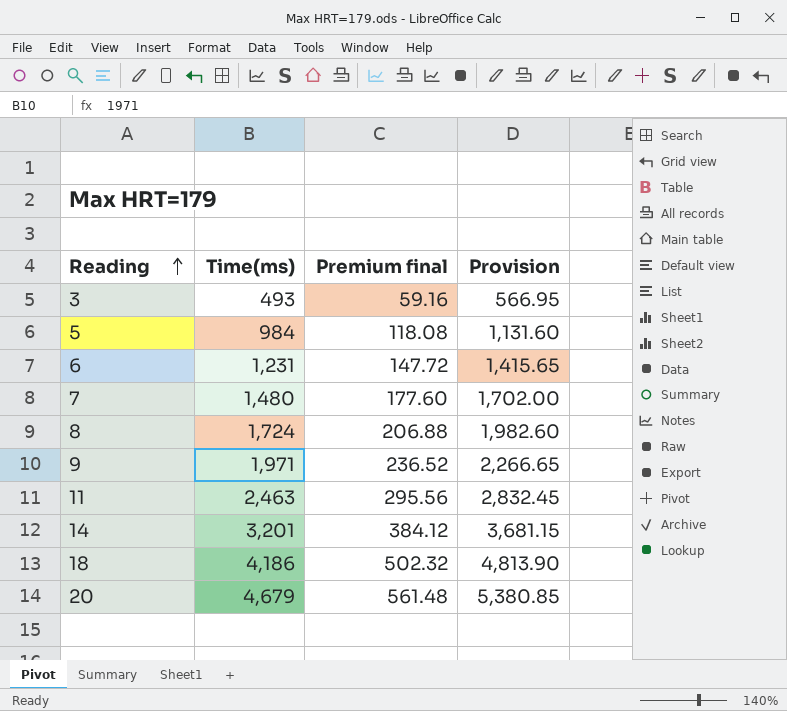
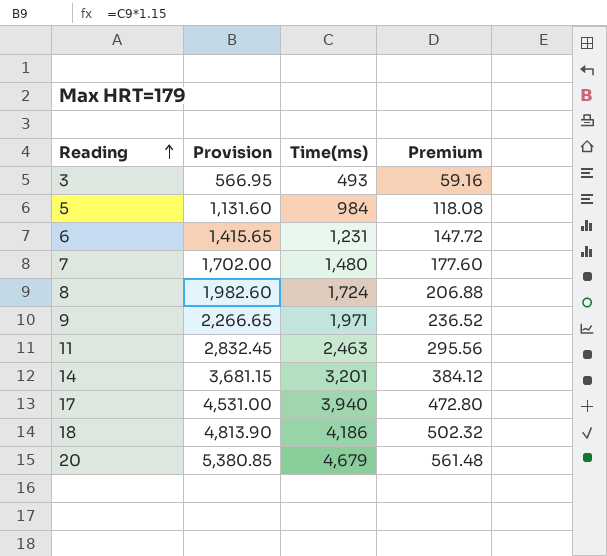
column Provision | position: 4 -> 2
column name: Premium final -> Premium
row 17: none -> 4,531.00 | 3,940 | 472.80

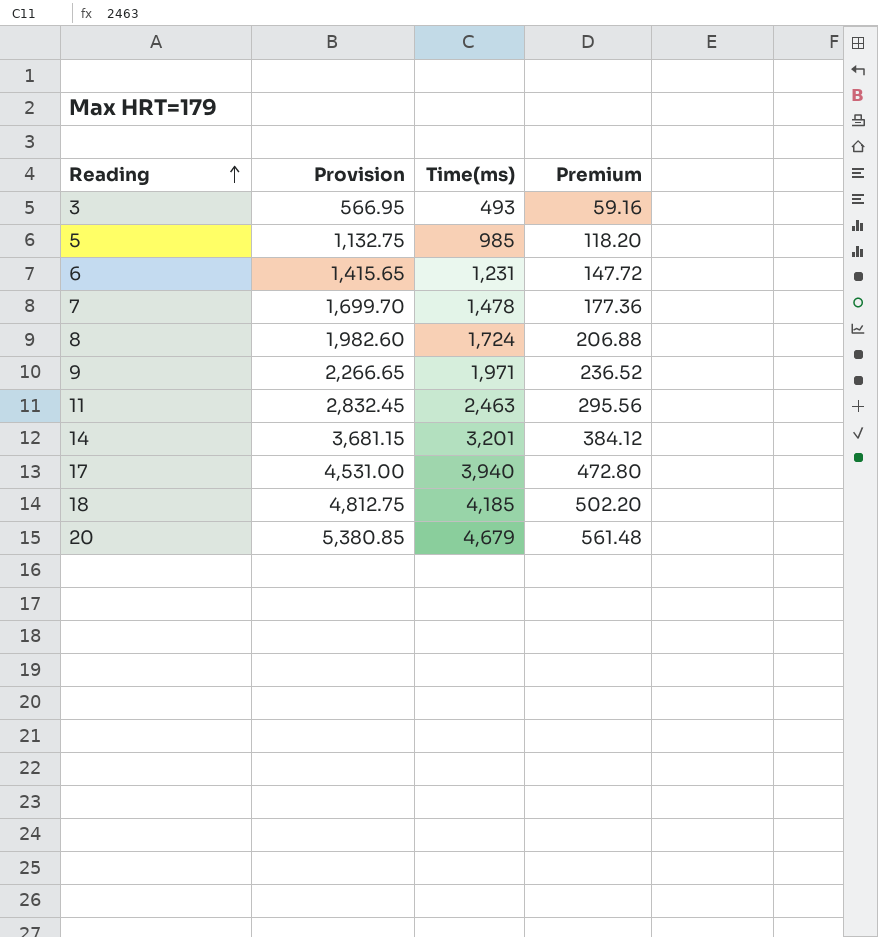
5 | Provision: 1,131.60 -> 1,132.75
5 | Time(ms): 984 -> 985
5 | Premium: 118.08 -> 118.20
7 | Provision: 1,702.00 -> 1,699.70
7 | Time(ms): 1,480 -> 1,478
7 | Premium: 177.60 -> 177.36
18 | Provision: 4,813.90 -> 4,812.75
18 | Time(ms): 4,186 -> 4,185
18 | Premium: 502.32 -> 502.20

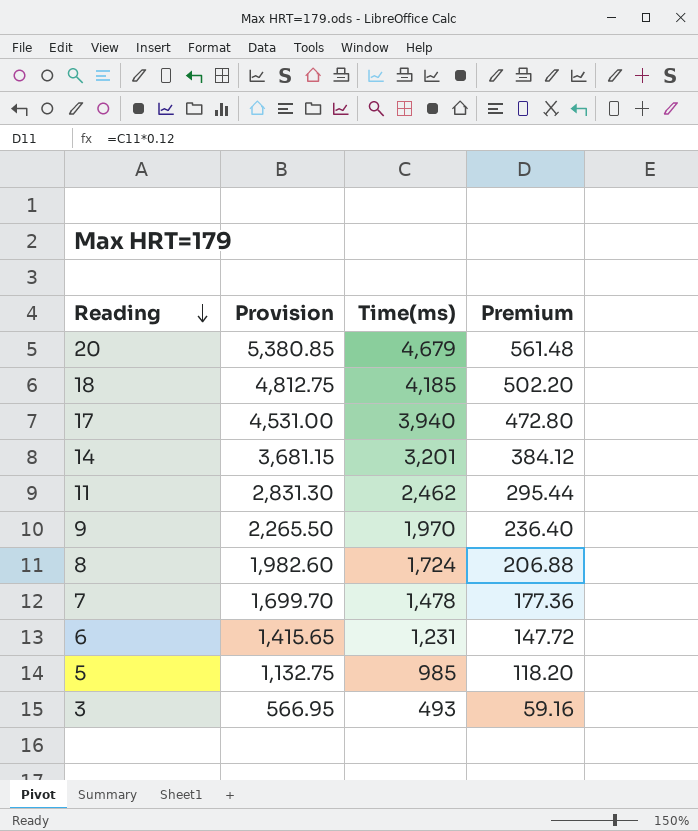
row order: Reading ascending -> Reading descending
11 | Provision: 2,832.45 -> 2,831.30
11 | Time(ms): 2,463 -> 2,462
11 | Premium: 295.56 -> 295.44
9 | Provision: 2,266.65 -> 2,265.50
9 | Time(ms): 1,971 -> 1,970
9 | Premium: 236.52 -> 236.40

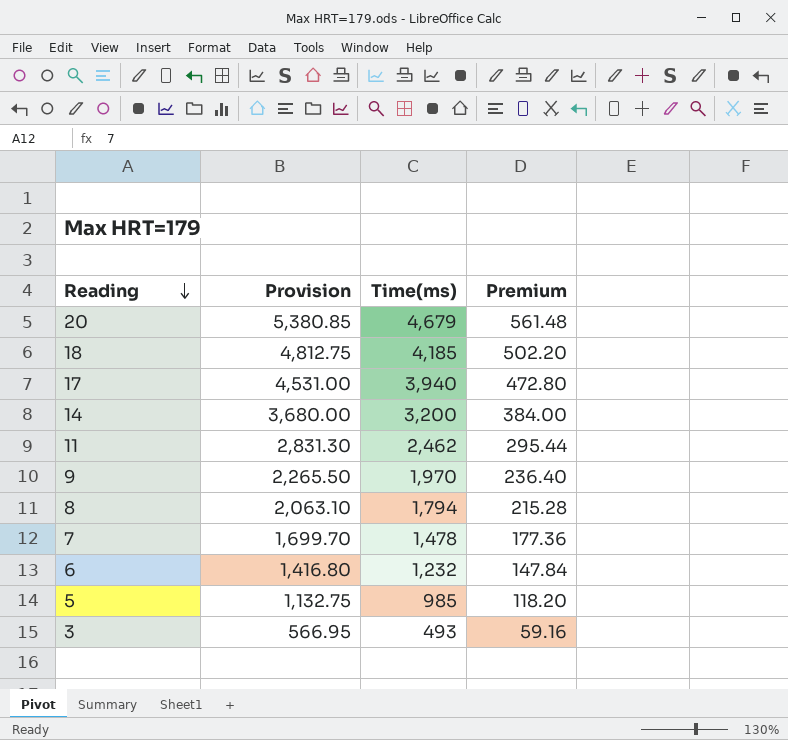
14 | Provision: 3,681.15 -> 3,680.00
14 | Time(ms): 3,201 -> 3,200
14 | Premium: 384.12 -> 384.00
8 | Provision: 1,982.60 -> 2,063.10
8 | Time(ms): 1,724 -> 1,794
8 | Premium: 206.88 -> 215.28
6 | Provision: 1,415.65 -> 1,416.80
6 | Time(ms): 1,231 -> 1,232
6 | Premium: 147.72 -> 147.84

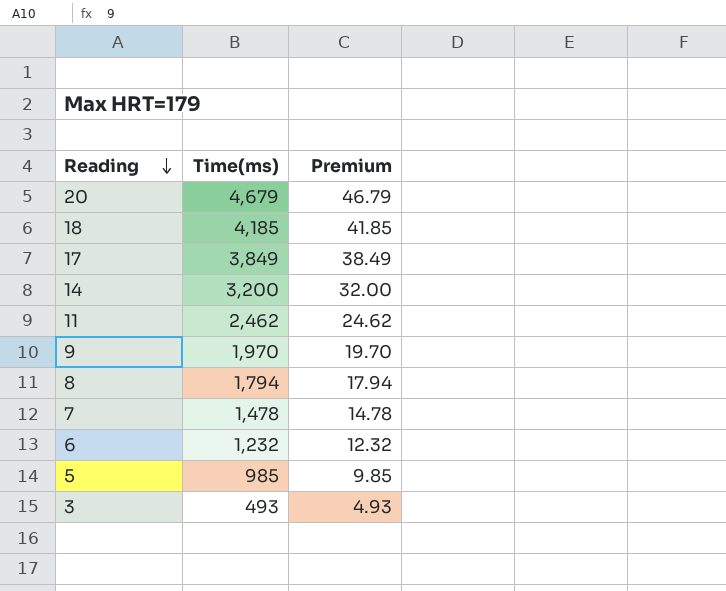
column Provision | formula: [Time(ms)] * 1.15 -> none
column Premium | formula: [Time(ms)] * 0.12 -> [Time(ms)] * 0.01
17 | Time(ms): 3,940 -> 3,849

